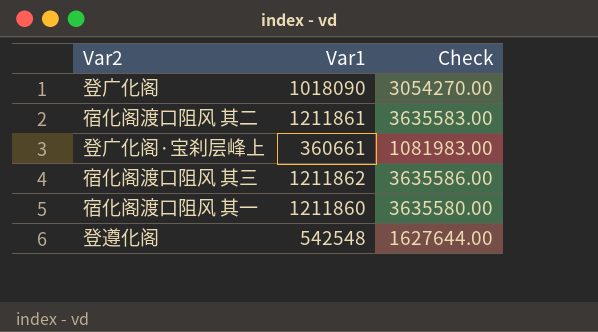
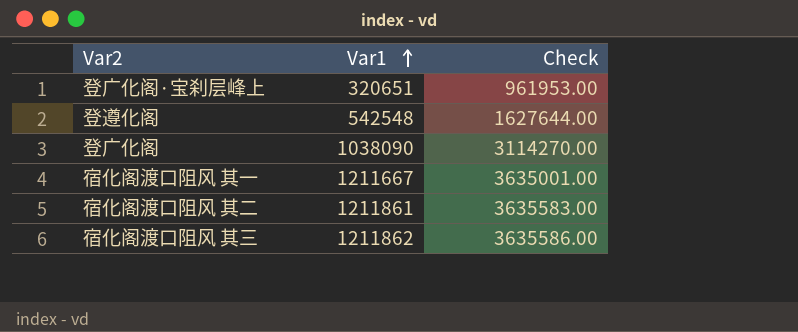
row order: none -> Var1 ascending
登广化阁·宝刹层峰上 | Var1: 360661 -> 320651
登广化阁·宝刹层峰上 | Check: 1081983.00 -> 961953.00
登广化阁 | Var1: 1018090 -> 1038090
登广化阁 | Check: 3054270.00 -> 3114270.00
宿化阁渡口阻风 其一 | Var1: 1211860 -> 1211667
宿化阁渡口阻风 其一 | Check: 3635580.00 -> 3635001.00

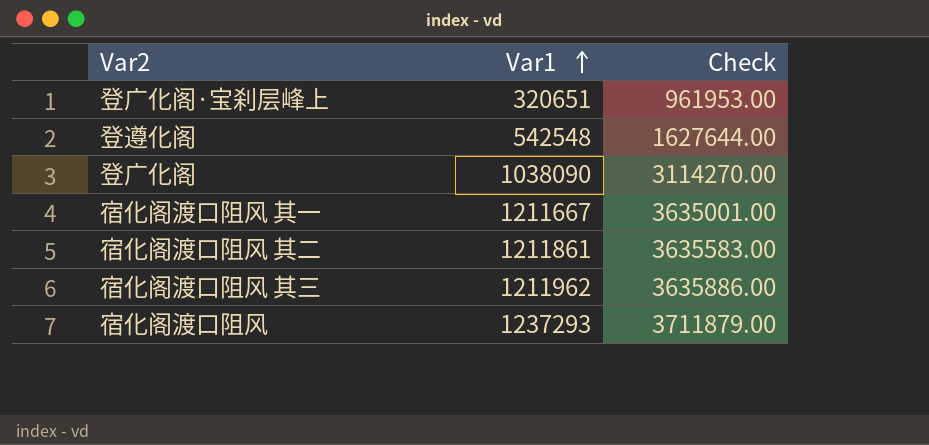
宿化阁渡口阻风 其三 | Var1: 1211862 -> 1211962
宿化阁渡口阻风 其三 | Check: 3635586.00 -> 3635886.00
row 宿化阁渡口阻风: none -> 1237293 | 3711879.00

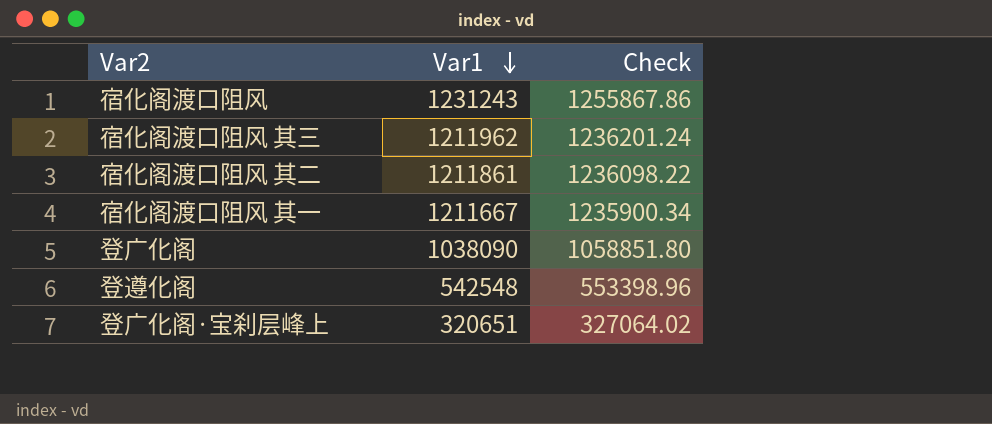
row order: Var1 ascending -> Var1 descending
column Check | formula: [Var1] * 3 -> [Var1] * 1.02
宿化阁渡口阻风 | Var1: 1237293 -> 1231243

